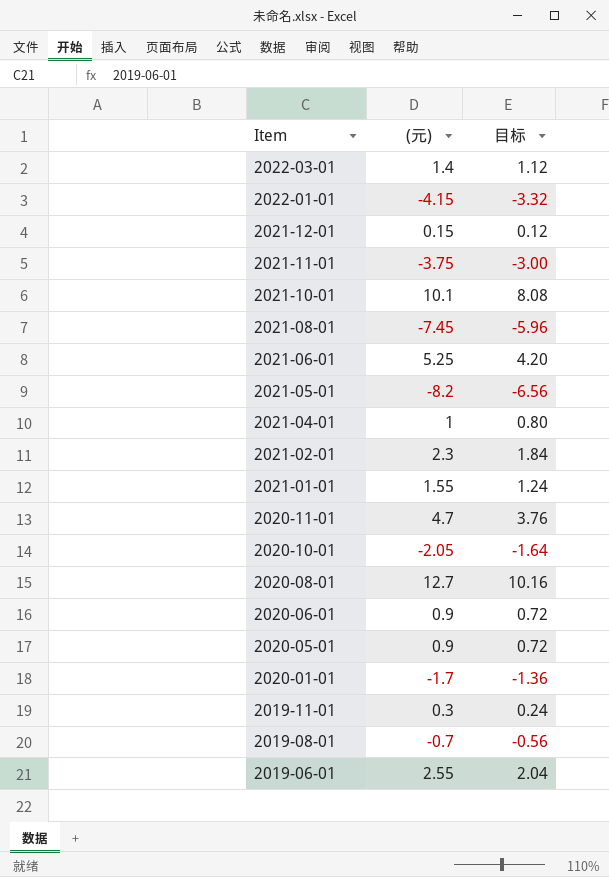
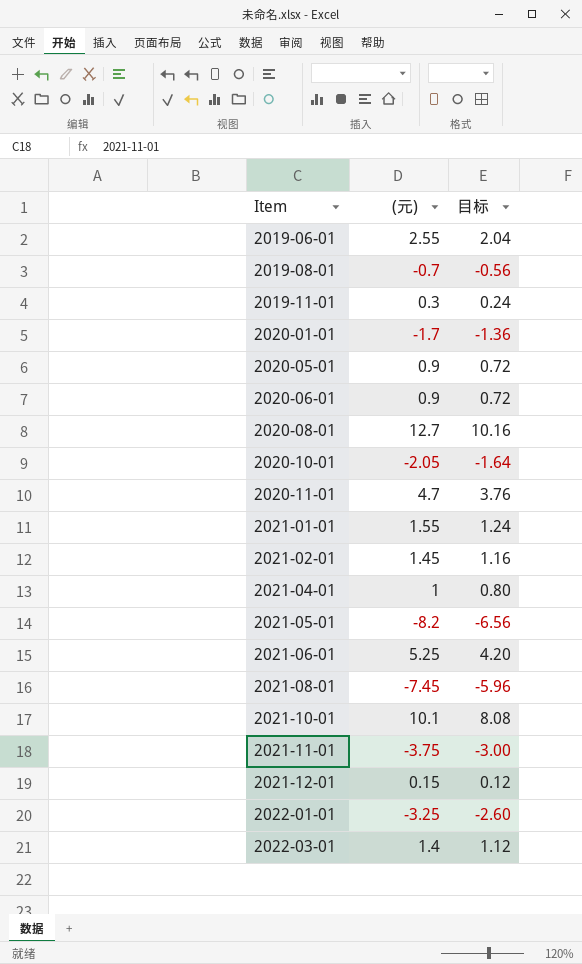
row order: Item descending -> Item ascending
2021-02-01 | (元): 2.3 -> 1.45
2021-02-01 | 目标: 1.84 -> 1.16
2022-01-01 | (元): -4.15 -> -3.25
2022-01-01 | 目标: -3.32 -> -2.60

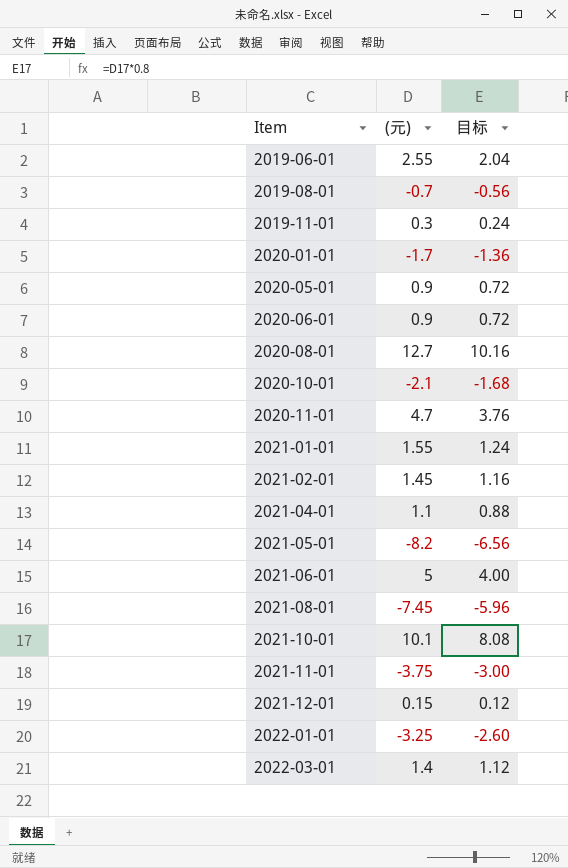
2020-10-01 | (元): -2.05 -> -2.1
2020-10-01 | 目标: -1.64 -> -1.68
2021-04-01 | (元): 1 -> 1.1
2021-04-01 | 目标: 0.80 -> 0.88
2021-06-01 | (元): 5.25 -> 5
2021-06-01 | 目标: 4.20 -> 4.00

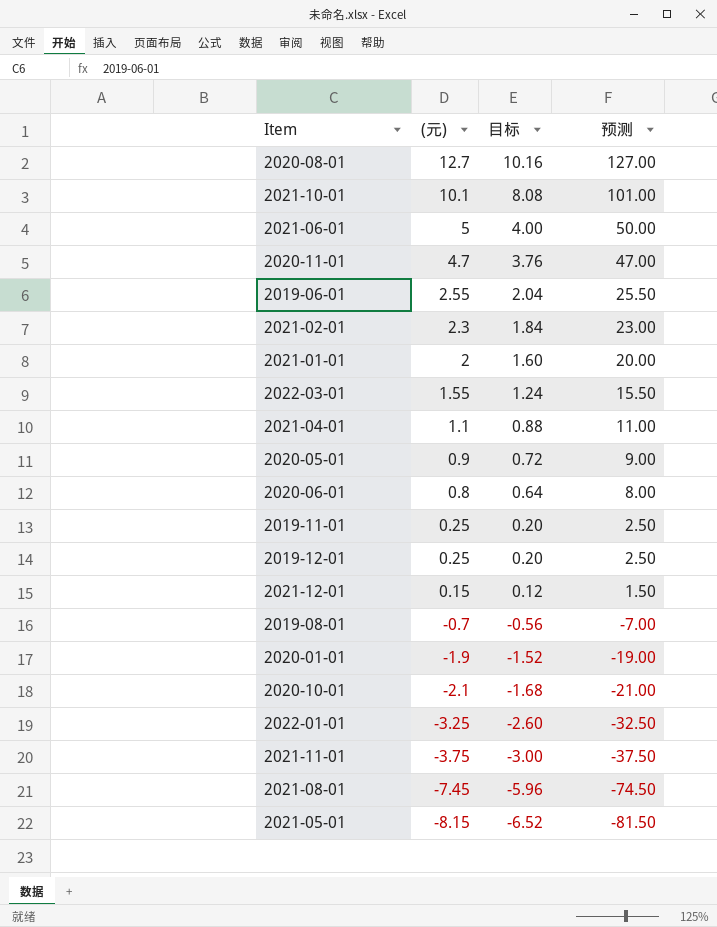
row order: Item ascending -> (元) descending
column 预测 | formula: none -> [(元)] * 10
2021-02-01 | (元): 1.45 -> 2.3
2021-02-01 | 目标: 1.16 -> 1.84
2021-01-01 | (元): 1.55 -> 2
2021-01-01 | 目标: 1.24 -> 1.60
2022-03-01 | (元): 1.4 -> 1.55
2022-03-01 | 目标: 1.12 -> 1.24
2020-06-01 | (元): 0.9 -> 0.8
2020-06-01 | 目标: 0.72 -> 0.64
2019-11-01 | (元): 0.3 -> 0.25
2019-11-01 | 目标: 0.24 -> 0.20
row 2019-12-01: none -> 0.25 | 0.20 | 2.50
2020-01-01 | (元): -1.7 -> -1.9
2020-01-01 | 目标: -1.36 -> -1.52
2021-05-01 | (元): -8.2 -> -8.15
2021-05-01 | 目标: -6.56 -> -6.52

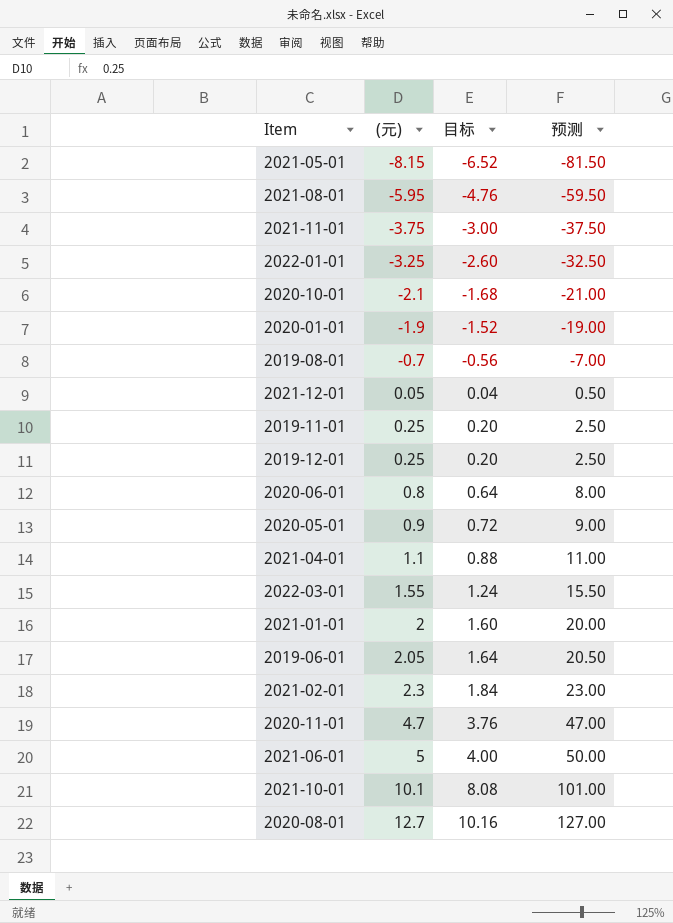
row order: (元) descending -> (元) ascending
2021-08-01 | (元): -7.45 -> -5.95
2021-08-01 | 目标: -5.96 -> -4.76
2021-08-01 | 预测: -74.50 -> -59.50
2021-12-01 | (元): 0.15 -> 0.05
2021-12-01 | 目标: 0.12 -> 0.04
2021-12-01 | 预测: 1.50 -> 0.50
2019-06-01 | (元): 2.55 -> 2.05
2019-06-01 | 目标: 2.04 -> 1.64
2019-06-01 | 预测: 25.50 -> 20.50

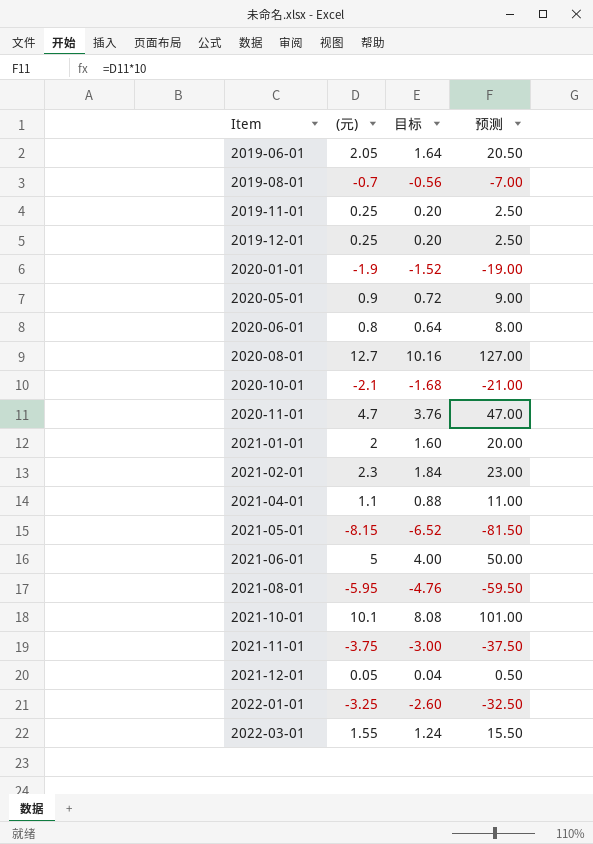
row order: (元) ascending -> Item ascending

